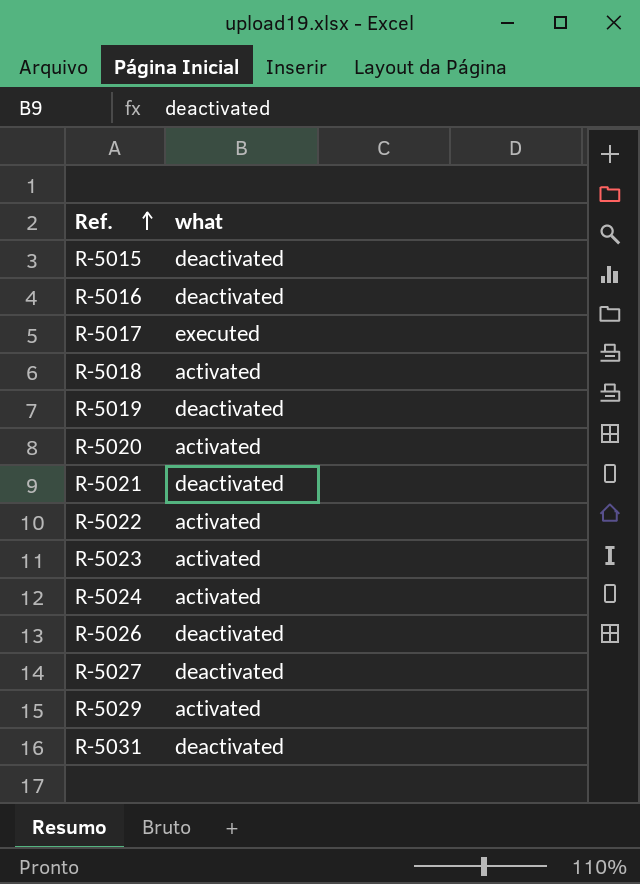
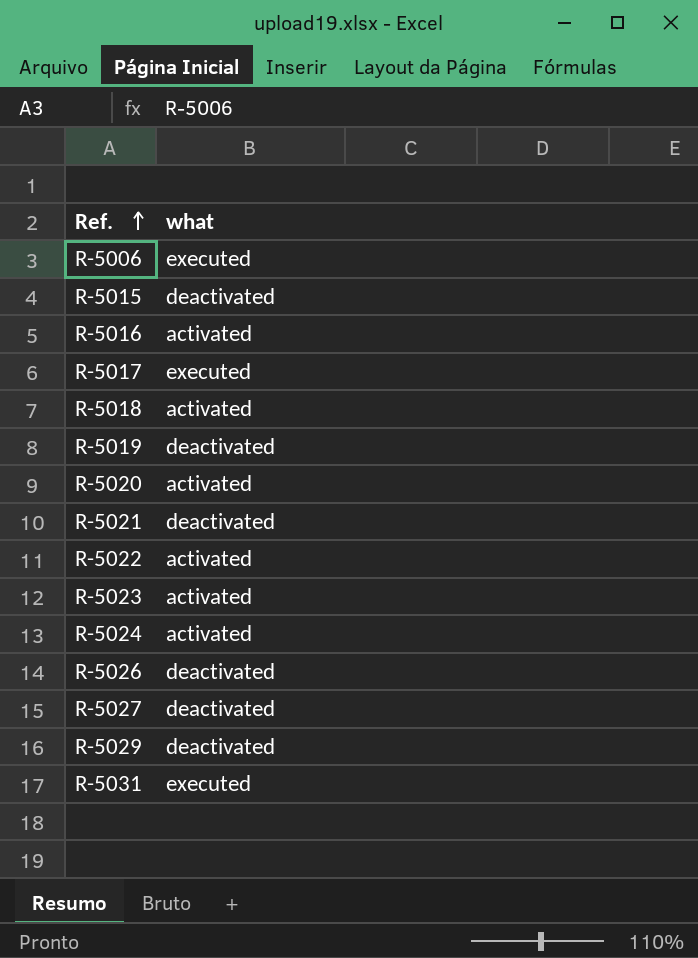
row R-5006: none -> executed
R-5016 | what: deactivated -> activated
R-5029 | what: activated -> deactivated
R-5031 | what: deactivated -> executed

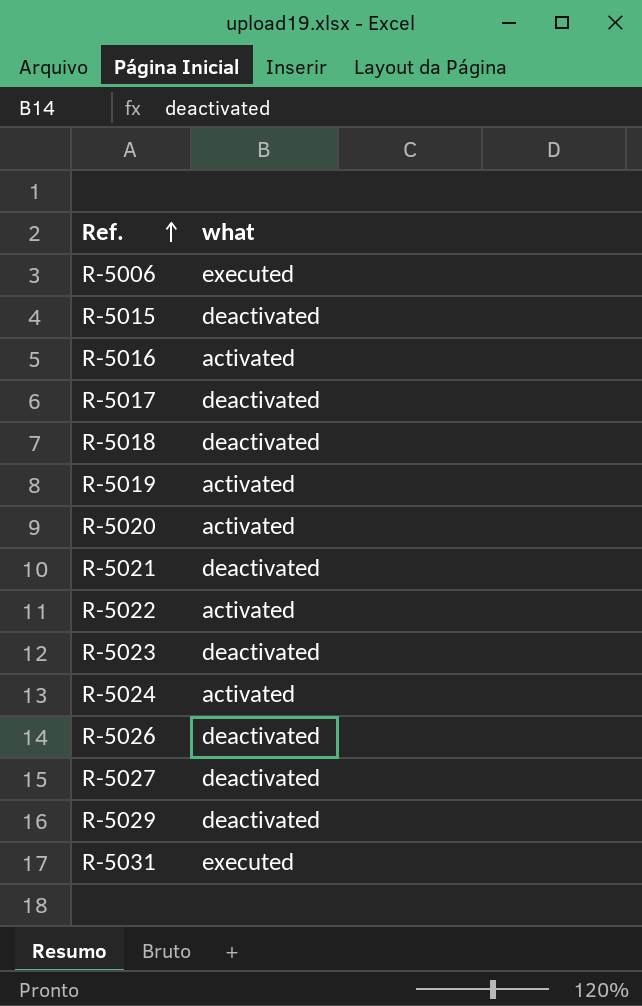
R-5017 | what: executed -> deactivated
R-5018 | what: activated -> deactivated
R-5019 | what: deactivated -> activated
R-5023 | what: activated -> deactivated

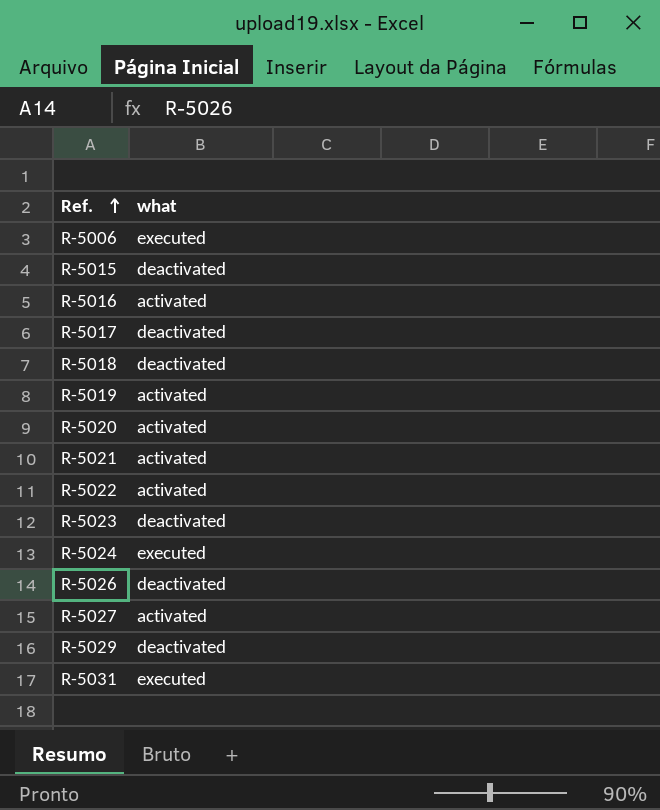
R-5021 | what: deactivated -> activated
R-5024 | what: activated -> executed
R-5027 | what: deactivated -> activated

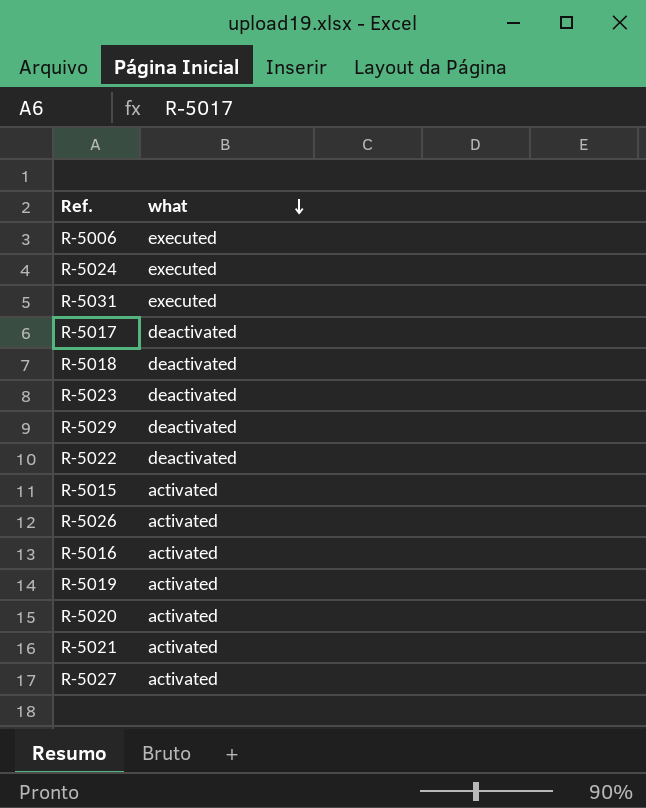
row order: Ref. ascending -> what descending
R-5022 | what: activated -> deactivated
R-5015 | what: deactivated -> activated
R-5026 | what: deactivated -> activated

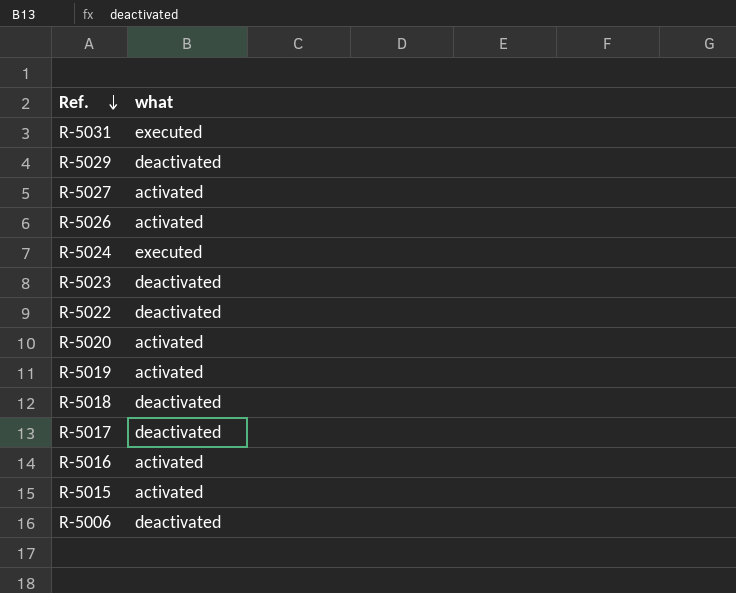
row order: what descending -> Ref. descending
row R-5021: activated -> none
R-5006 | what: executed -> deactivated

